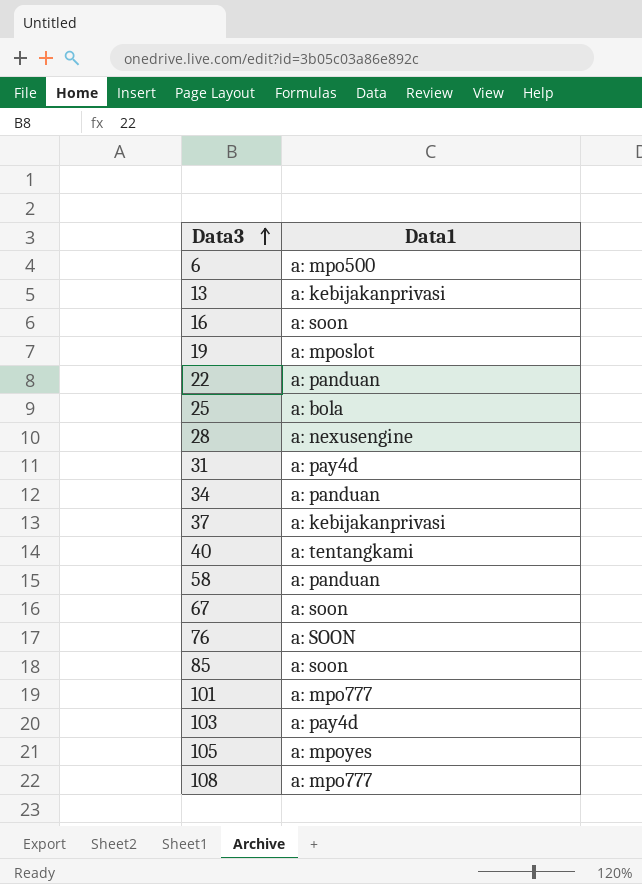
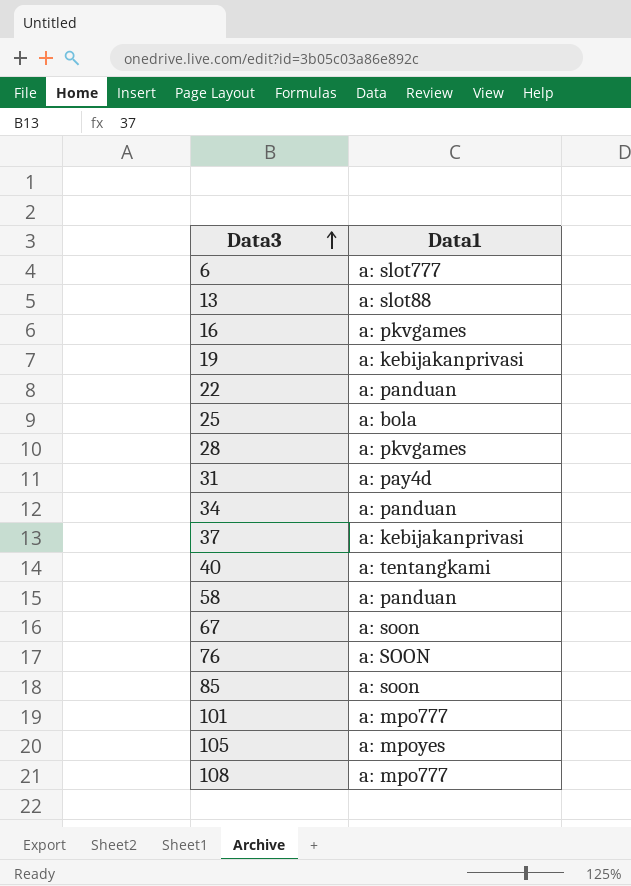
row 103: a: pay4d -> none
6 | Data1: a: mpo500 -> a: slot777
13 | Data1: a: kebijakanprivasi -> a: slot88
16 | Data1: a: soon -> a: pkvgames
19 | Data1: a: mposlot -> a: kebijakanprivasi
28 | Data1: a: nexusengine -> a: pkvgames

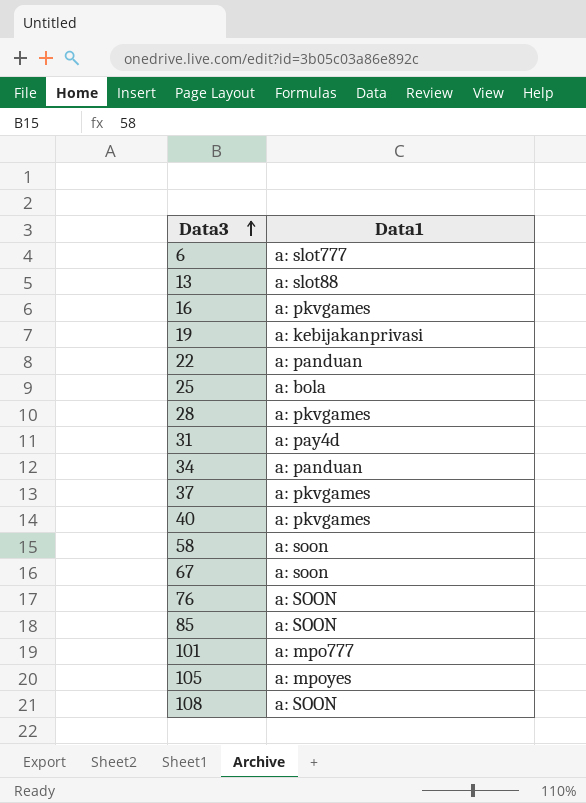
37 | Data1: a: kebijakanprivasi -> a: pkvgames
40 | Data1: a: tentangkami -> a: pkvgames
58 | Data1: a: panduan -> a: soon
85 | Data1: a: soon -> a: SOON
108 | Data1: a: mpo777 -> a: SOON

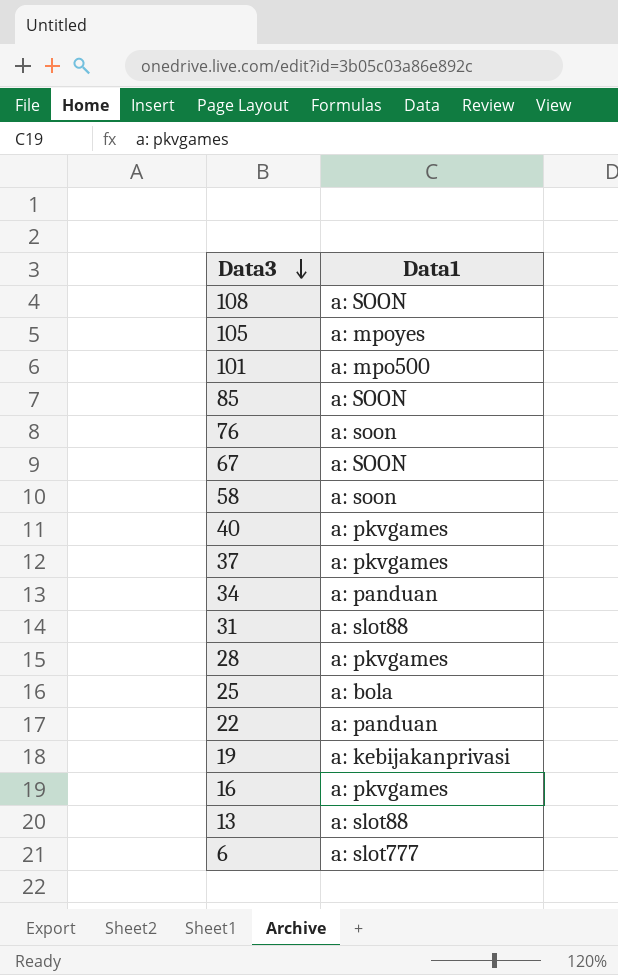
row order: Data3 ascending -> Data3 descending
101 | Data1: a: mpo777 -> a: mpo500
76 | Data1: a: SOON -> a: soon
67 | Data1: a: soon -> a: SOON
31 | Data1: a: pay4d -> a: slot88

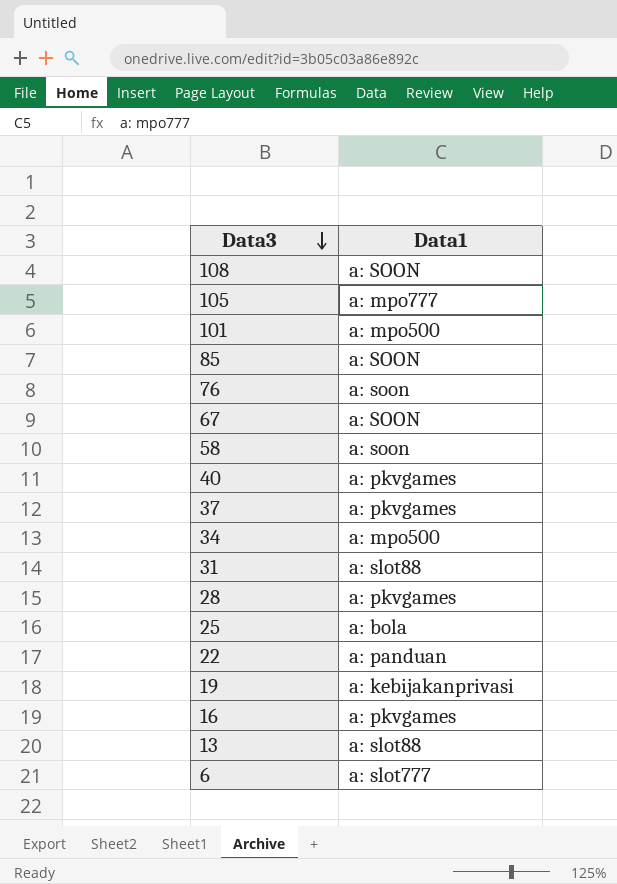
105 | Data1: a: mpoyes -> a: mpo777
34 | Data1: a: panduan -> a: mpo500

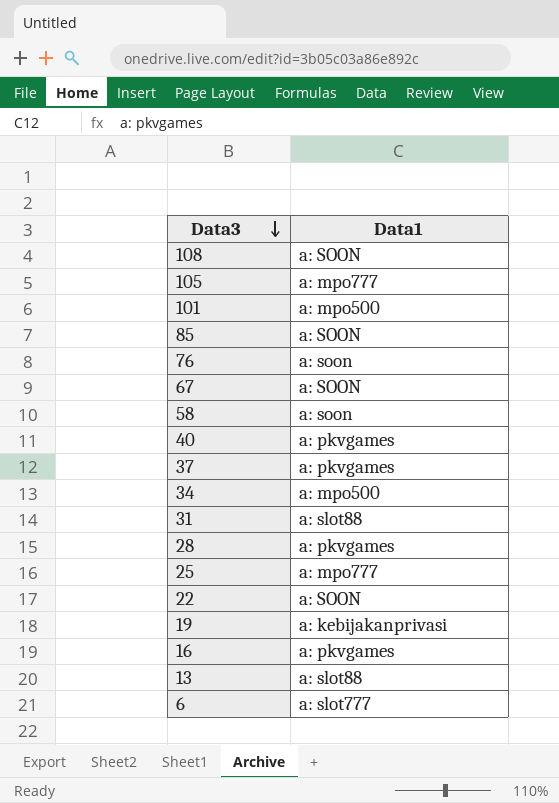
25 | Data1: a: bola -> a: mpo777
22 | Data1: a: panduan -> a: SOON

